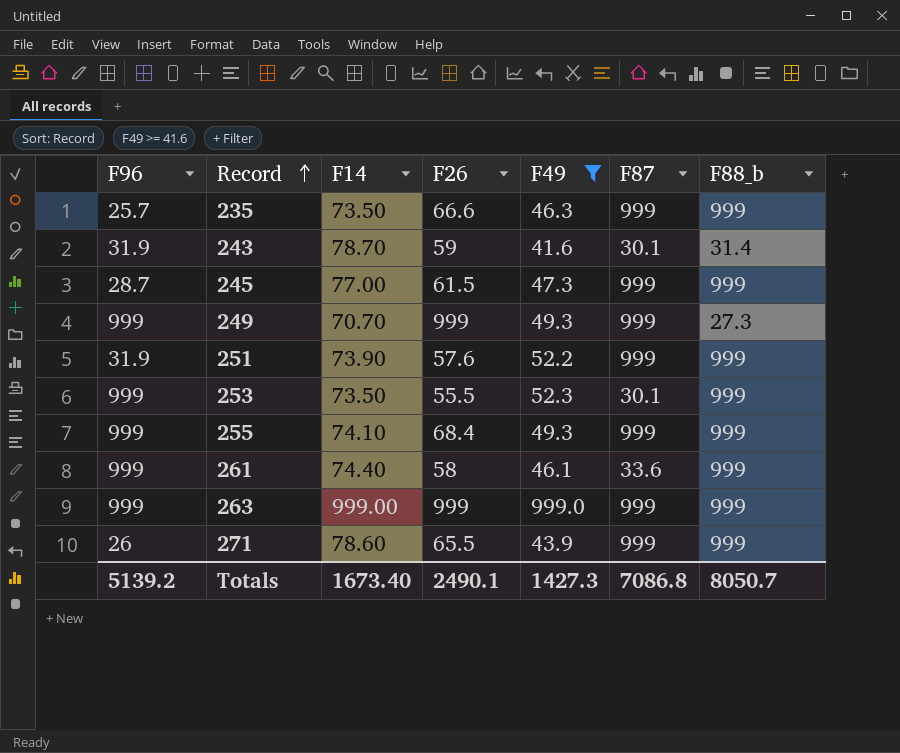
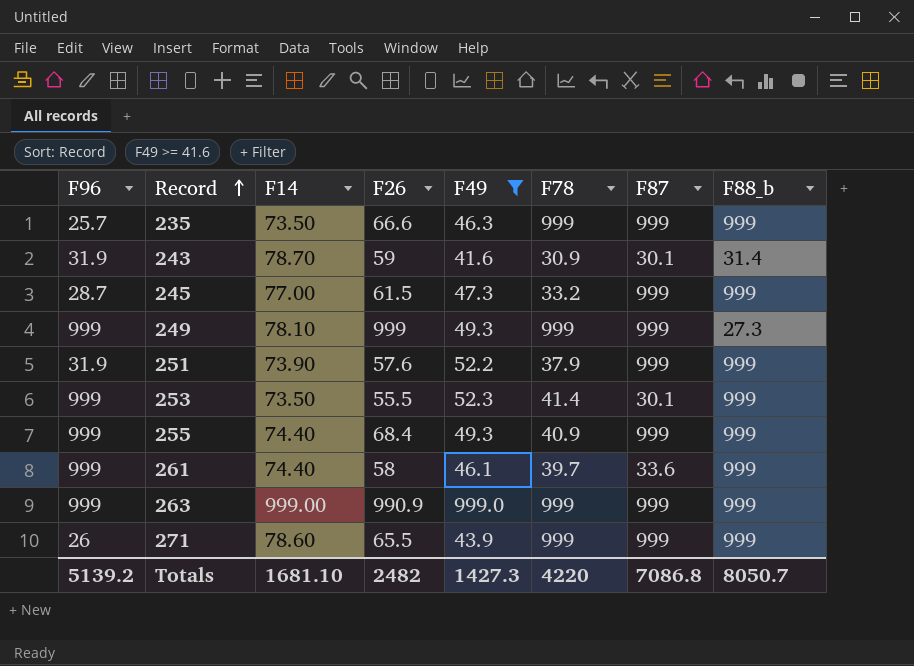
column F78 | position: none -> 6
249 | F14: 70.70 -> 78.10
255 | F14: 74.10 -> 74.40
263 | F26: 999 -> 990.9
Totals | F14: 1673.40 -> 1681.10
Totals | F26: 2490.1 -> 2482

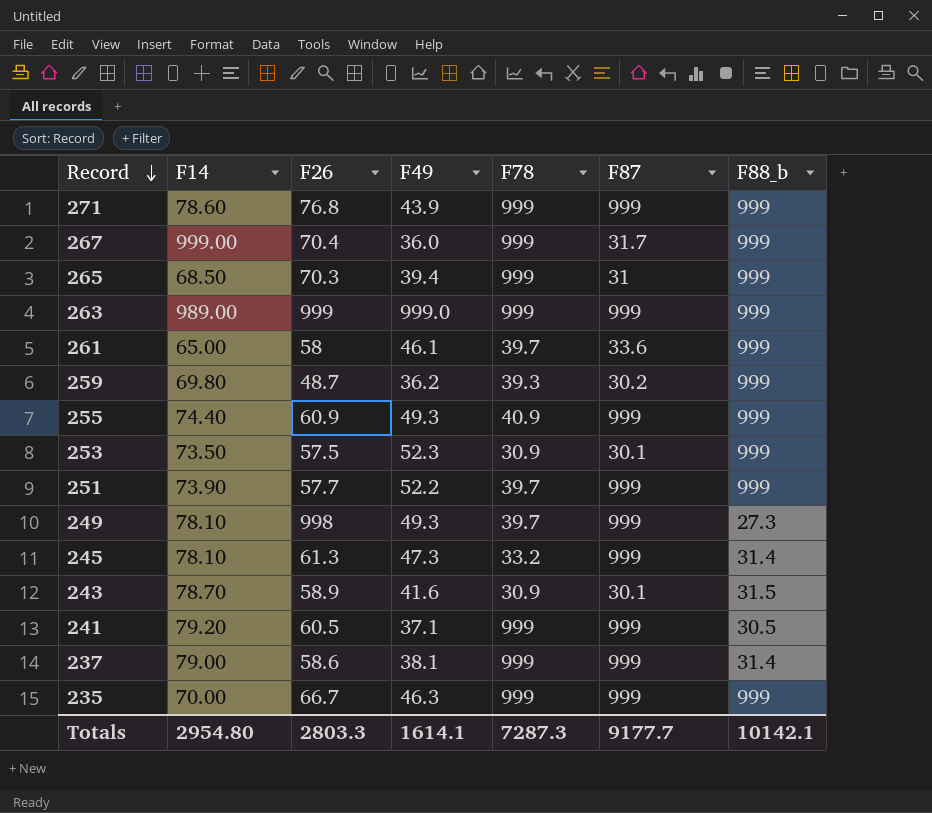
filter: F49 >= 41.6 -> none
row order: Record ascending -> Record descending
column F96 | position: 1 -> none
271 | F26: 65.5 -> 76.8
263 | F14: 999.00 -> 989.00
263 | F26: 990.9 -> 999
261 | F14: 74.40 -> 65.00
255 | F26: 68.4 -> 60.9
253 | F26: 55.5 -> 57.5
253 | F78: 41.4 -> 30.9
251 | F26: 57.6 -> 57.7
251 | F78: 37.9 -> 39.7
249 | F26: 999 -> 998
249 | F78: 999 -> 39.7
245 | F14: 77.00 -> 78.10
245 | F26: 61.5 -> 61.3
245 | F88_b: 999 -> 31.4
243 | F26: 59 -> 58.9
243 | F88_b: 31.4 -> 31.5
235 | F14: 73.50 -> 70.00
235 | F26: 66.6 -> 66.7
Totals | F14: 1681.10 -> 2954.80
Totals | F26: 2482 -> 2803.3
Totals | F49: 1427.3 -> 1614.1
Totals | F78: 4220 -> 7287.3
Totals | F87: 7086.8 -> 9177.7
Totals | F88_b: 8050.7 -> 10142.1

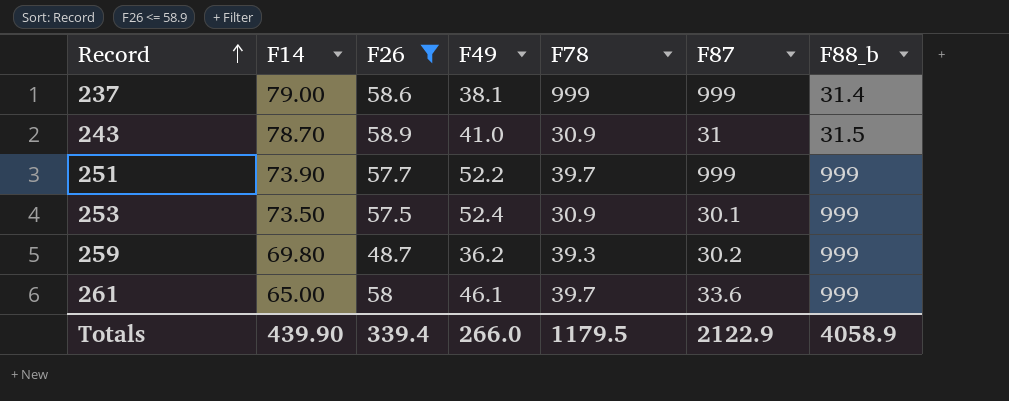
filter: none -> F26 <= 58.9
row order: Record descending -> Record ascending
243 | F49: 41.6 -> 41.0
243 | F87: 30.1 -> 31
253 | F49: 52.3 -> 52.4
Totals | F14: 2954.80 -> 439.90
Totals | F26: 2803.3 -> 339.4
Totals | F49: 1614.1 -> 266.0
Totals | F78: 7287.3 -> 1179.5
Totals | F87: 9177.7 -> 2122.9
Totals | F88_b: 10142.1 -> 4058.9

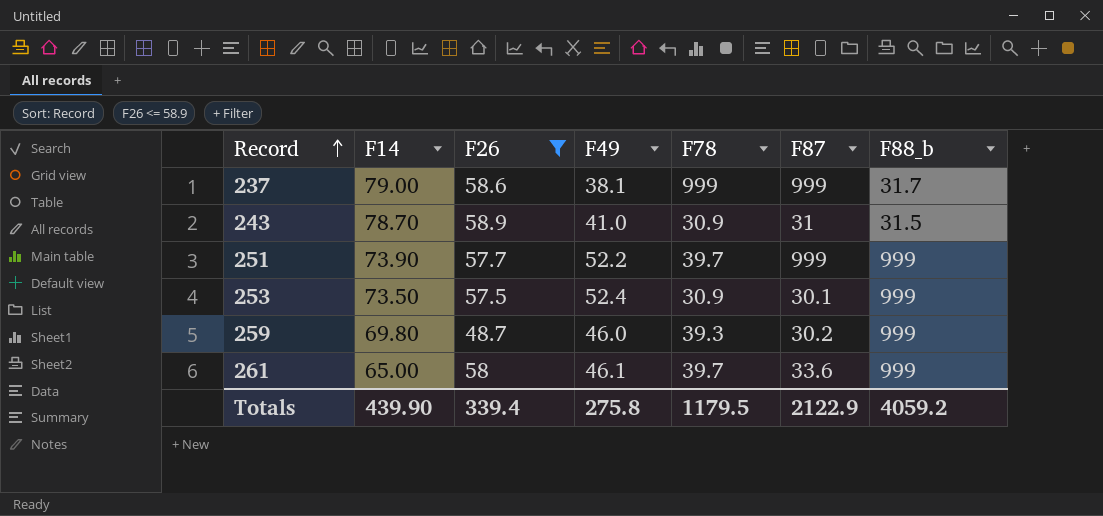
237 | F88_b: 31.4 -> 31.7
259 | F49: 36.2 -> 46.0
Totals | F49: 266.0 -> 275.8
Totals | F88_b: 4058.9 -> 4059.2

